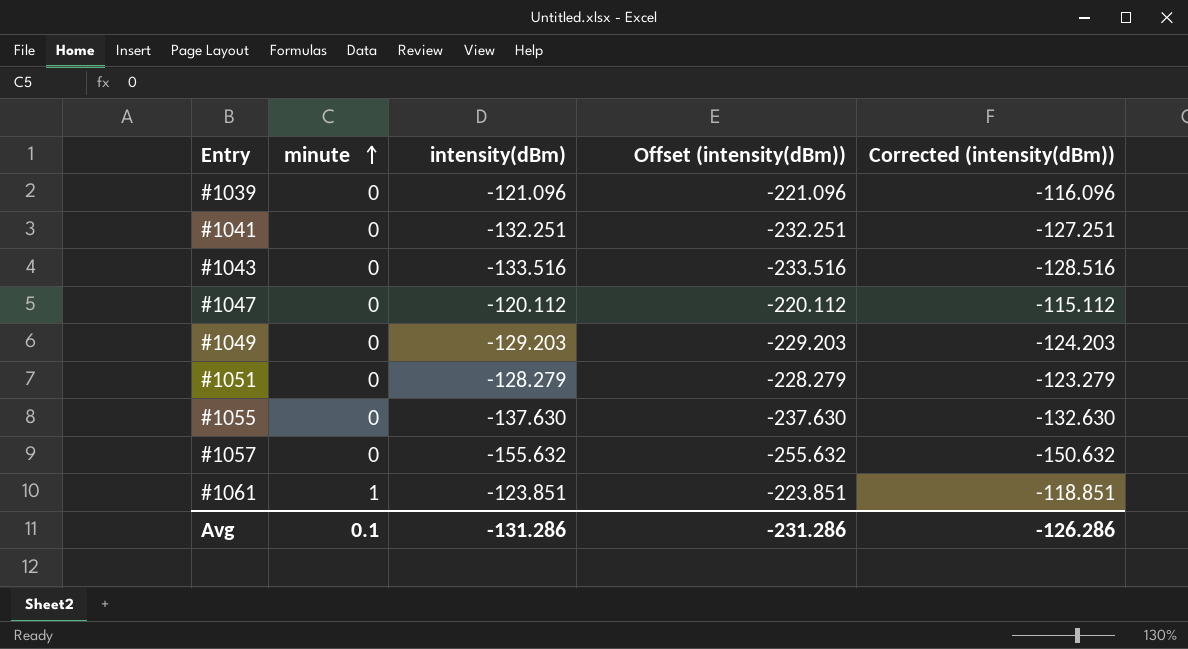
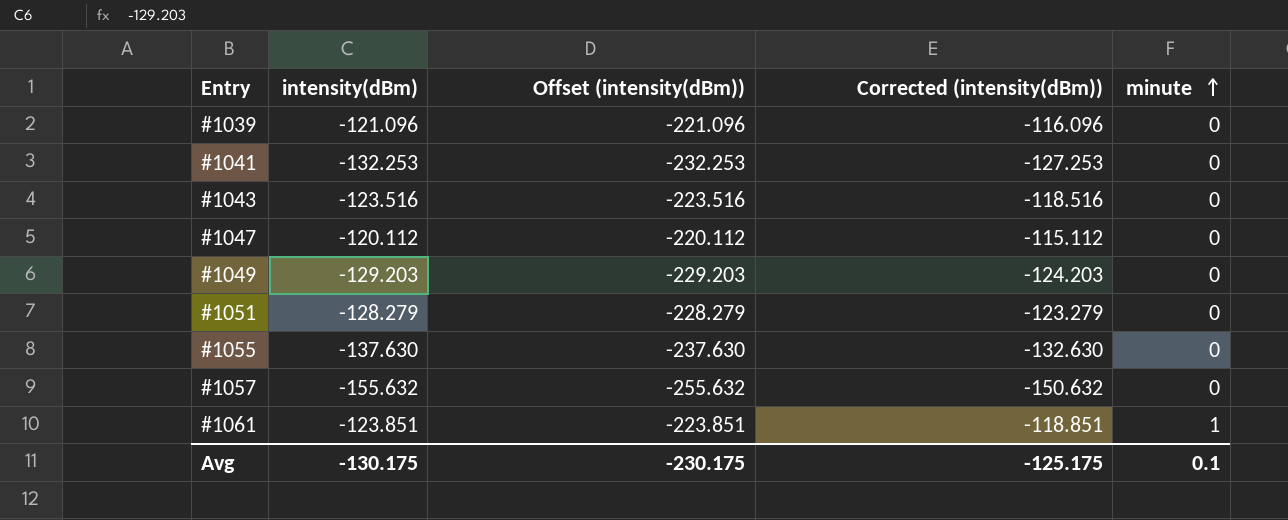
column minute | position: 2 -> 5
#1041 | intensity(dBm): -132.251 -> -132.253
#1041 | Offset (intensity(dBm)): -232.251 -> -232.253
#1041 | Corrected (intensity(dBm)): -127.251 -> -127.253
#1043 | intensity(dBm): -133.516 -> -123.516
#1043 | Offset (intensity(dBm)): -233.516 -> -223.516
#1043 | Corrected (intensity(dBm)): -128.516 -> -118.516
Avg | intensity(dBm): -131.286 -> -130.175
Avg | Offset (intensity(dBm)): -231.286 -> -230.175
Avg | Corrected (intensity(dBm)): -126.286 -> -125.175

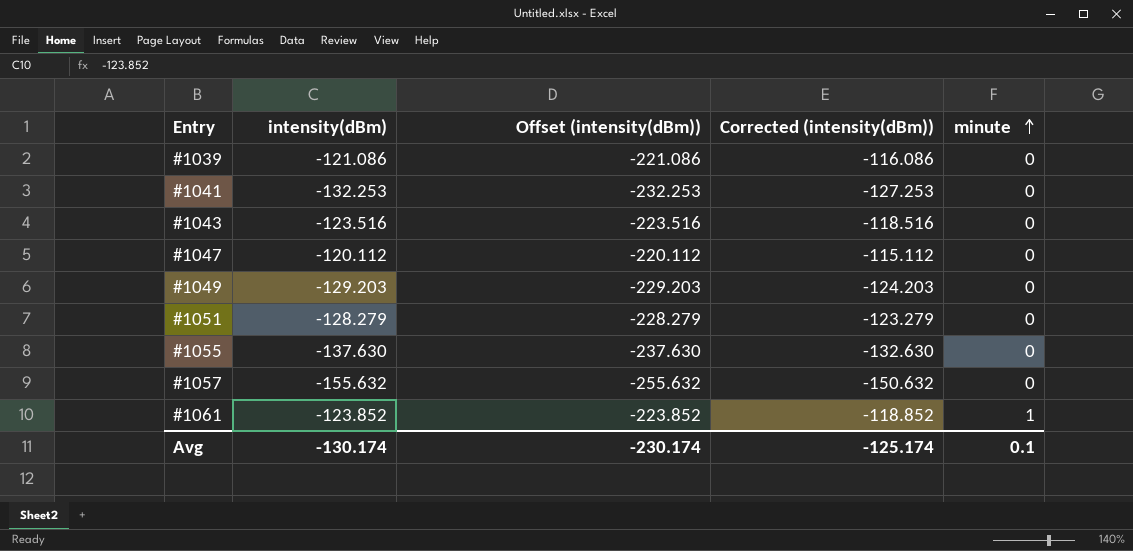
#1039 | intensity(dBm): -121.096 -> -121.086
#1039 | Offset (intensity(dBm)): -221.096 -> -221.086
#1039 | Corrected (intensity(dBm)): -116.096 -> -116.086
#1061 | intensity(dBm): -123.851 -> -123.852
#1061 | Offset (intensity(dBm)): -223.851 -> -223.852
#1061 | Corrected (intensity(dBm)): -118.851 -> -118.852
Avg | intensity(dBm): -130.175 -> -130.174
Avg | Offset (intensity(dBm)): -230.175 -> -230.174
Avg | Corrected (intensity(dBm)): -125.175 -> -125.174

